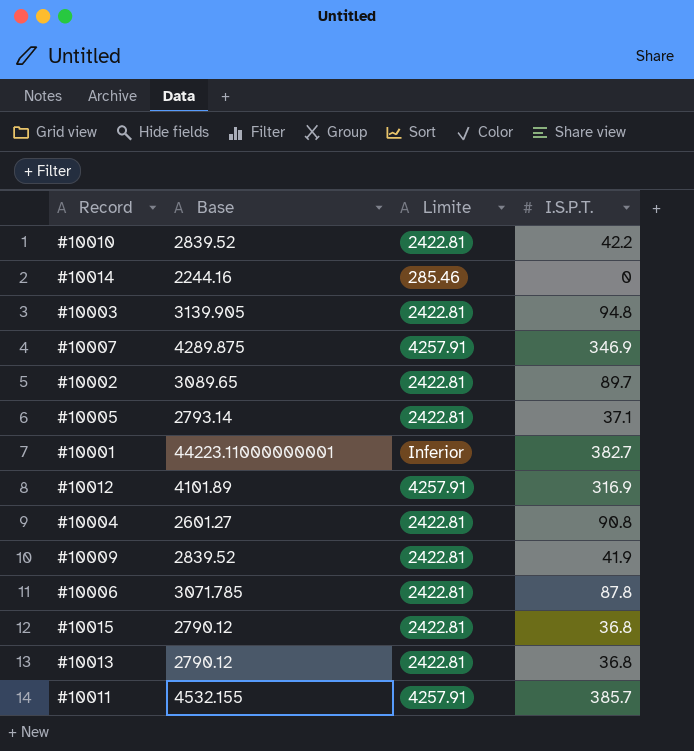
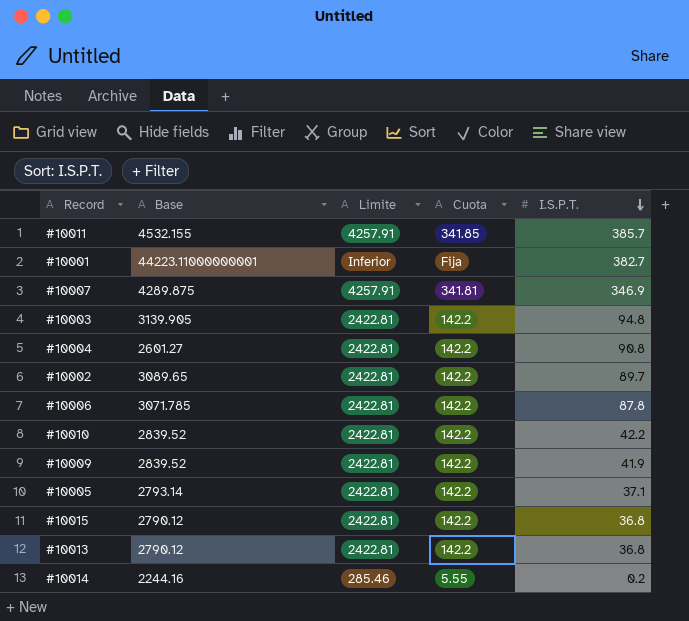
row order: none -> I.S.P.T. descending
column Cuota | position: none -> 4
row #10012: 4101.89 | 4257.91 | 316.9 -> none
#10014 | I.S.P.T.: 0 -> 0.2

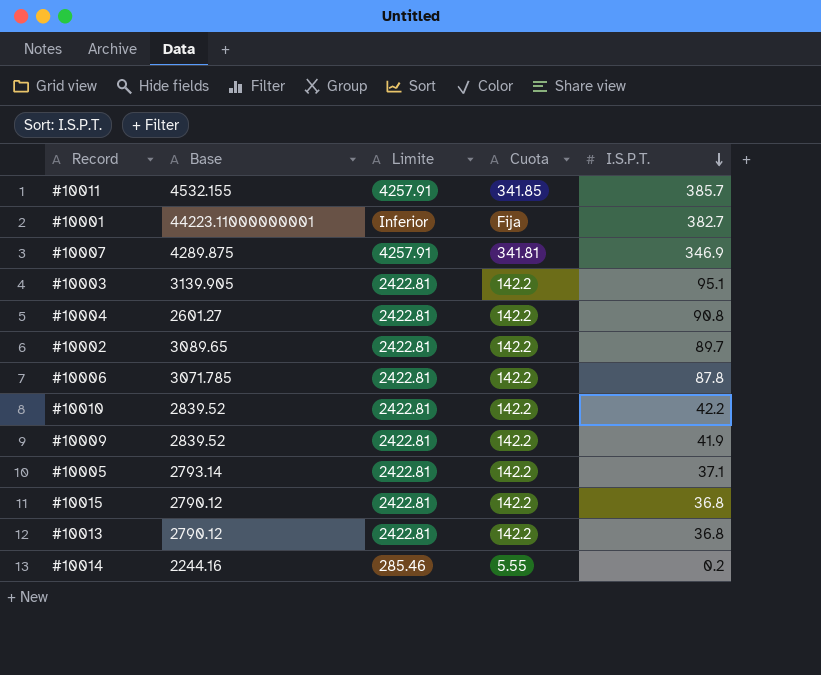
#10003 | I.S.P.T.: 94.8 -> 95.1

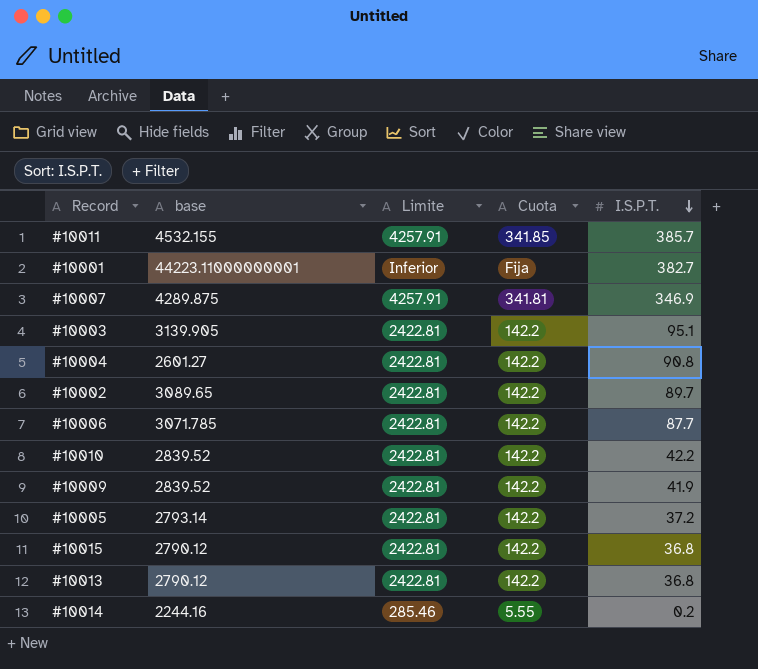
column name: Base -> base
#10006 | I.S.P.T.: 87.8 -> 87.7
#10005 | I.S.P.T.: 37.1 -> 37.2

